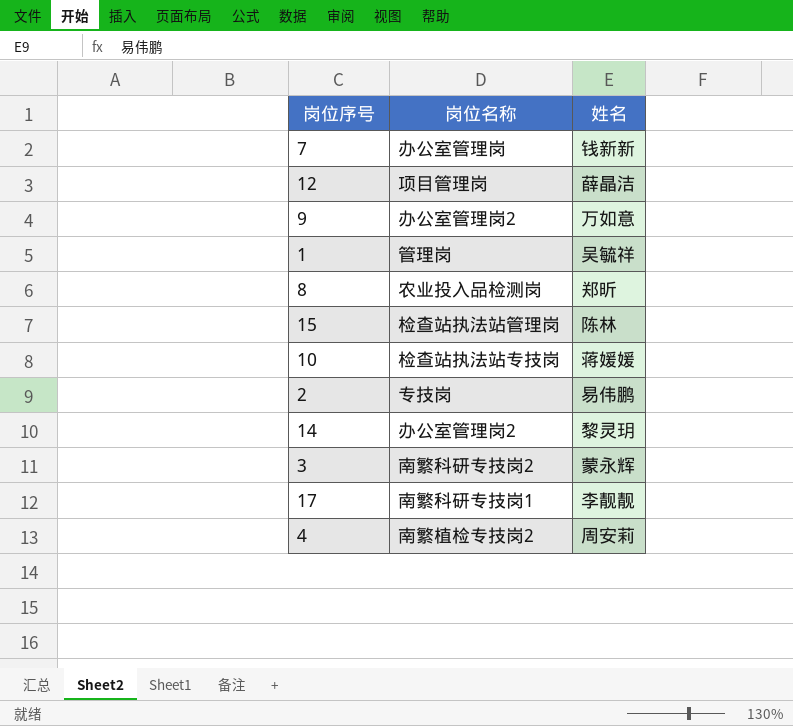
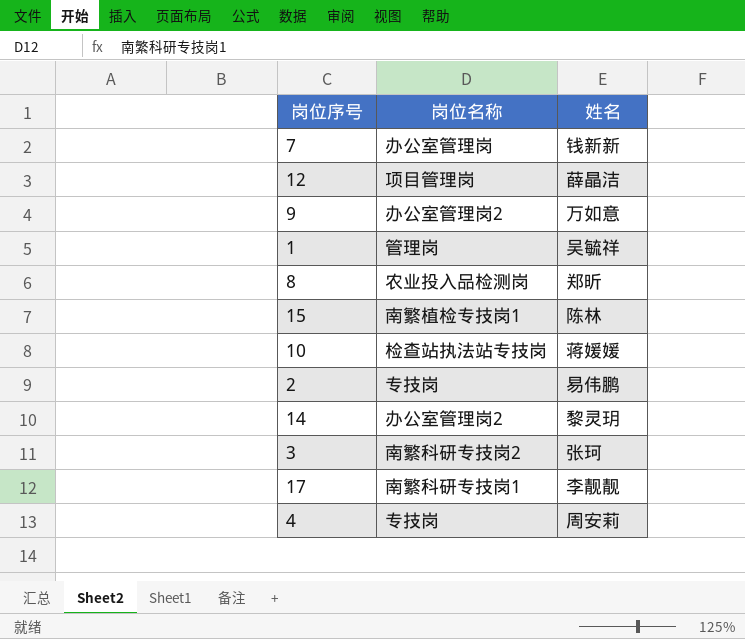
15 | 岗位名称: 检查站执法站管理岗 -> 南繁植检专技岗1
3 | 姓名: 蒙永辉 -> 张珂
4 | 岗位名称: 南繁植检专技岗2 -> 专技岗

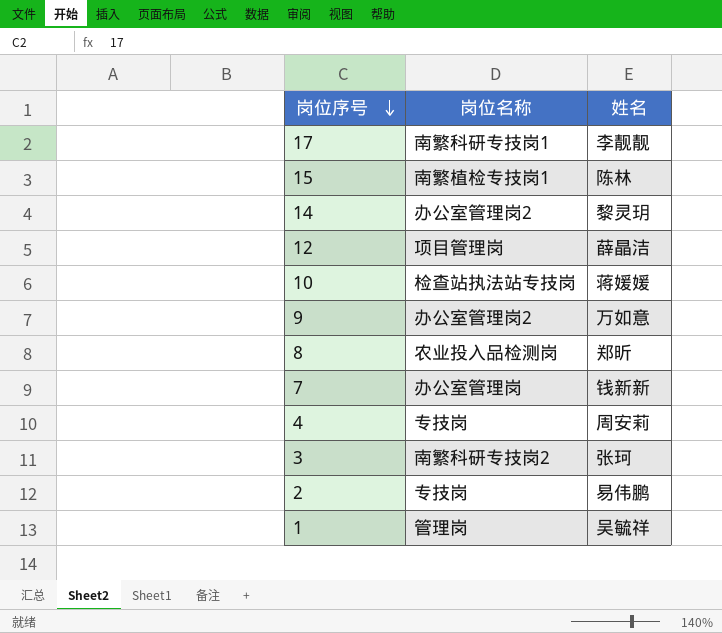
row order: none -> 岗位序号 descending

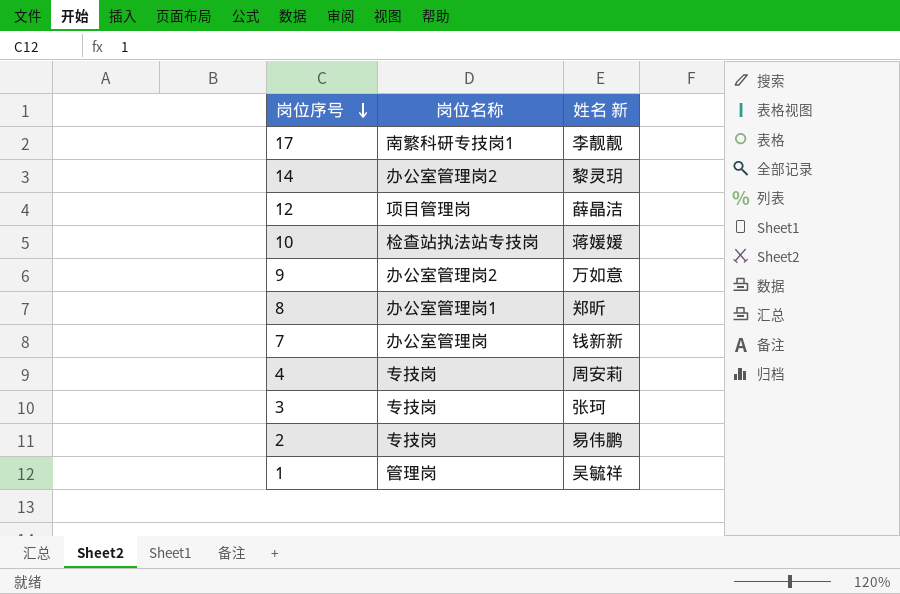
column name: 姓名 -> 姓名 新
row 15: 南繁植检专技岗1 | 陈林 -> none
8 | 岗位名称: 农业投入品检测岗 -> 办公室管理岗1
3 | 岗位名称: 南繁科研专技岗2 -> 专技岗

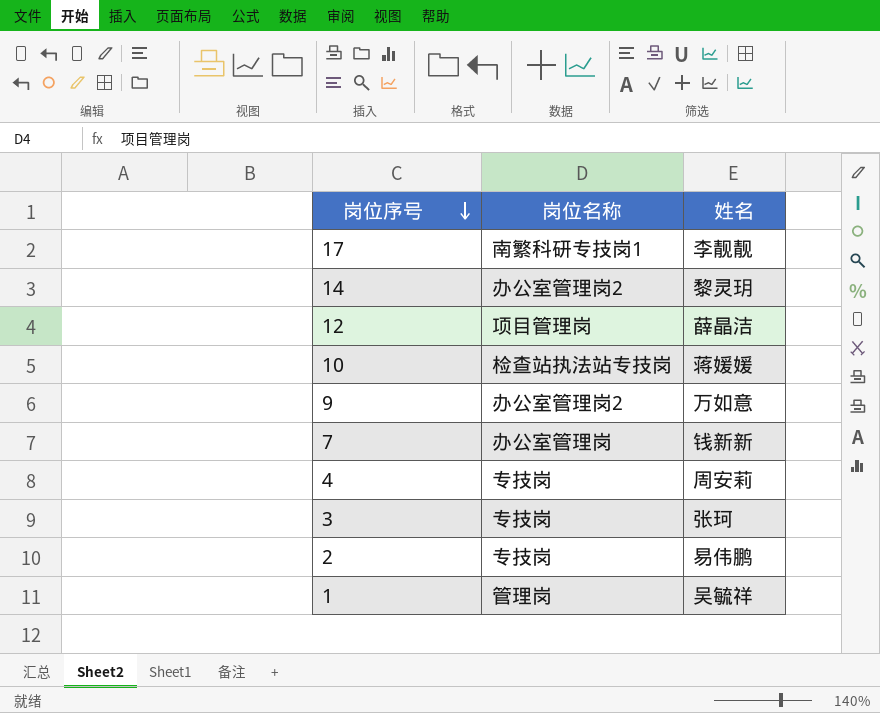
column name: 姓名 新 -> 姓名
row 8: 办公室管理岗1 | 郑昕 -> none

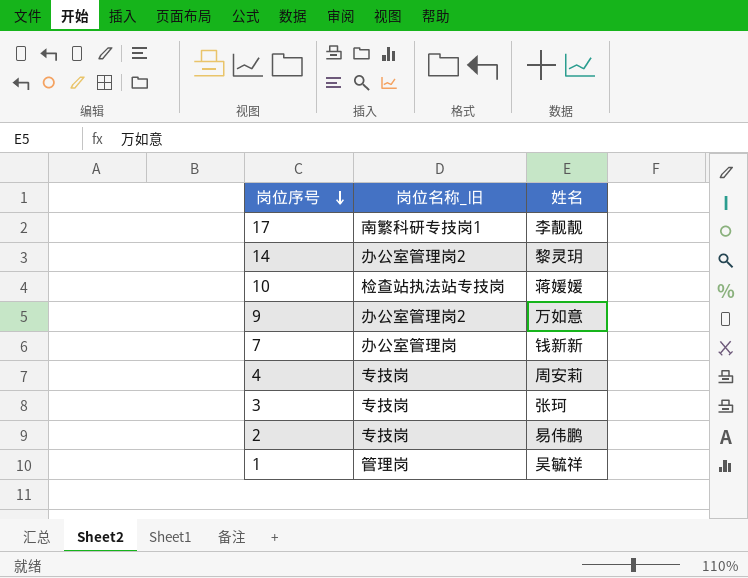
column name: 岗位名称 -> 岗位名称_旧
row 12: 项目管理岗 | 薛晶洁 -> none

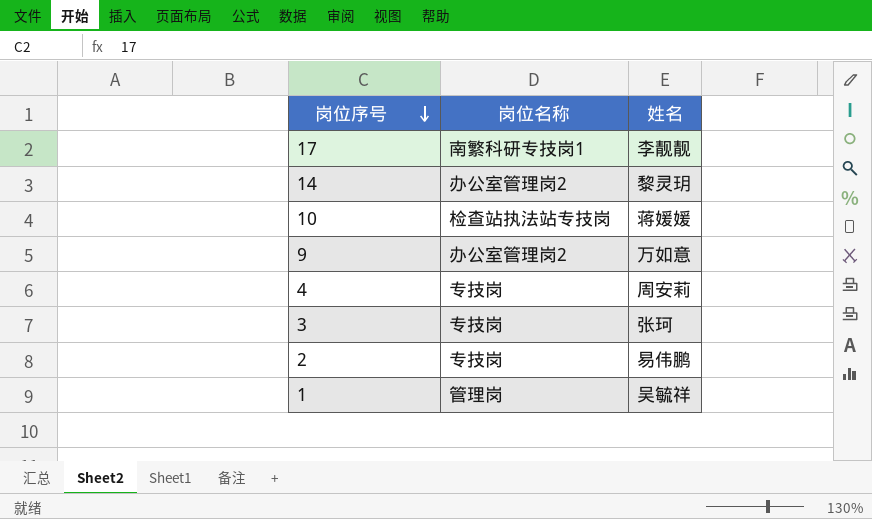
column name: 岗位名称_旧 -> 岗位名称
row 7: 办公室管理岗 | 钱新新 -> none

